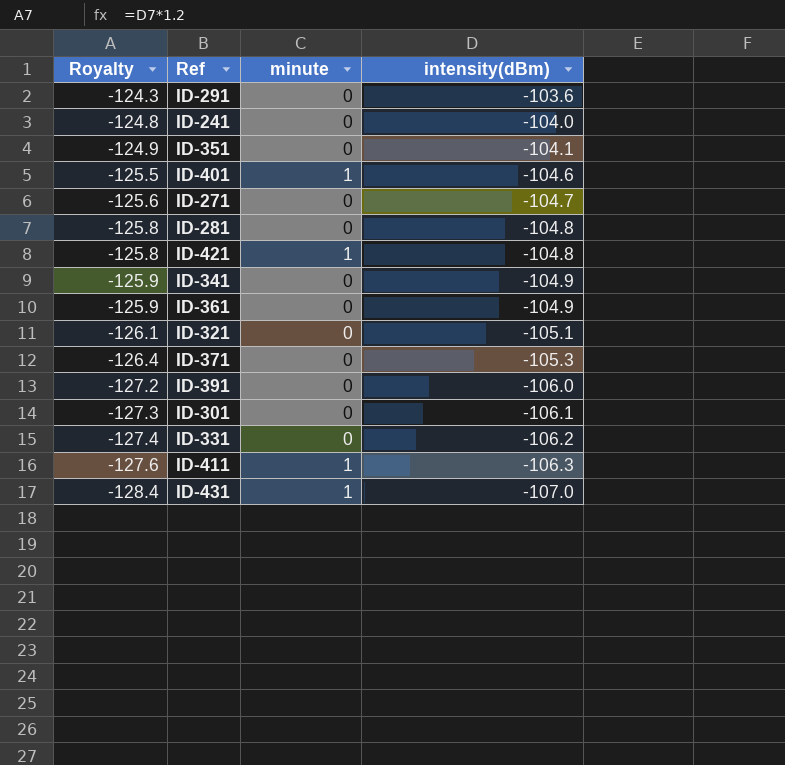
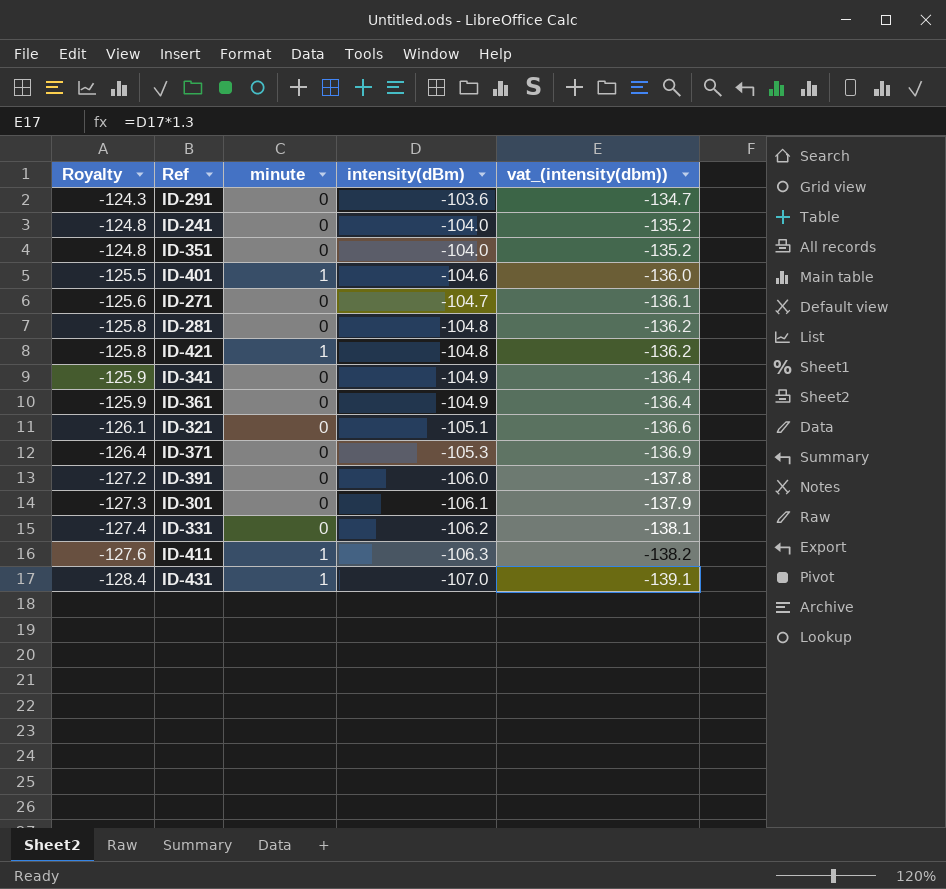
column vat_(intensity(dbm)) | formula: none -> [intensity(dBm)] * 1.3
ID-351 | Royalty: -124.9 -> -124.8
ID-351 | intensity(dBm): -104.1 -> -104.0

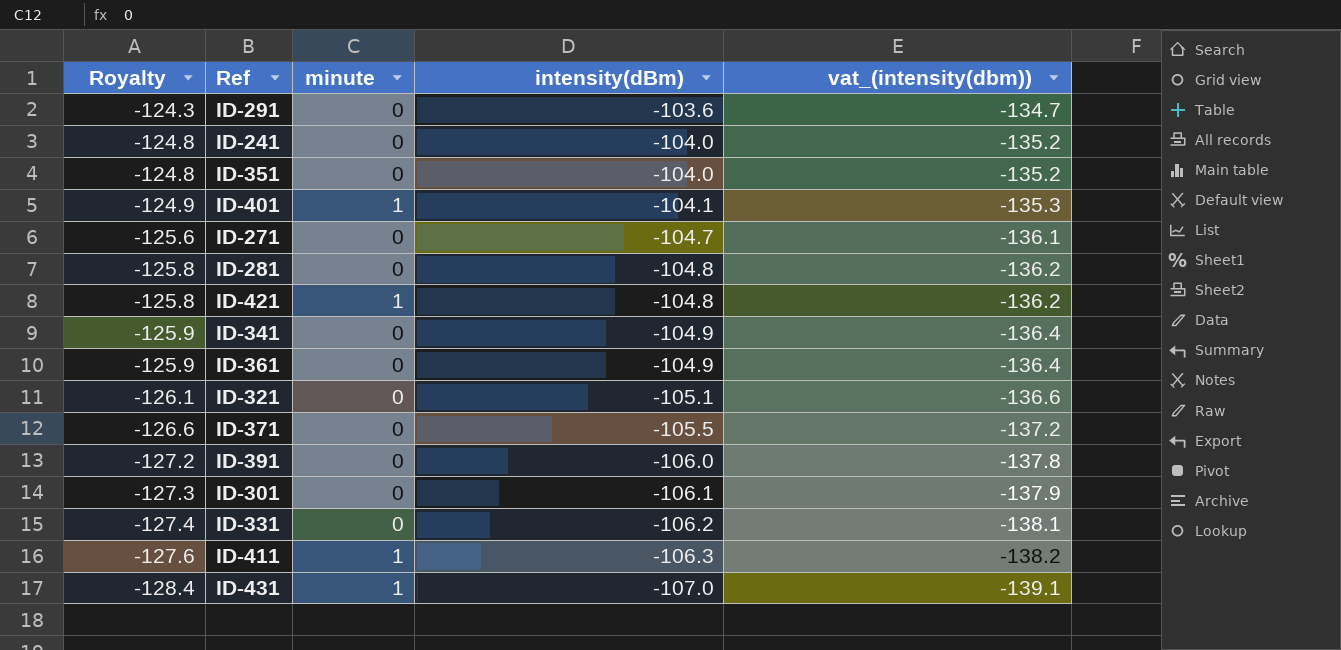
ID-401 | Royalty: -125.5 -> -124.9
ID-401 | intensity(dBm): -104.6 -> -104.1
ID-401 | vat_(intensity(dbm)): -136.0 -> -135.3
ID-371 | Royalty: -126.4 -> -126.6
ID-371 | intensity(dBm): -105.3 -> -105.5
ID-371 | vat_(intensity(dbm)): -136.9 -> -137.2

